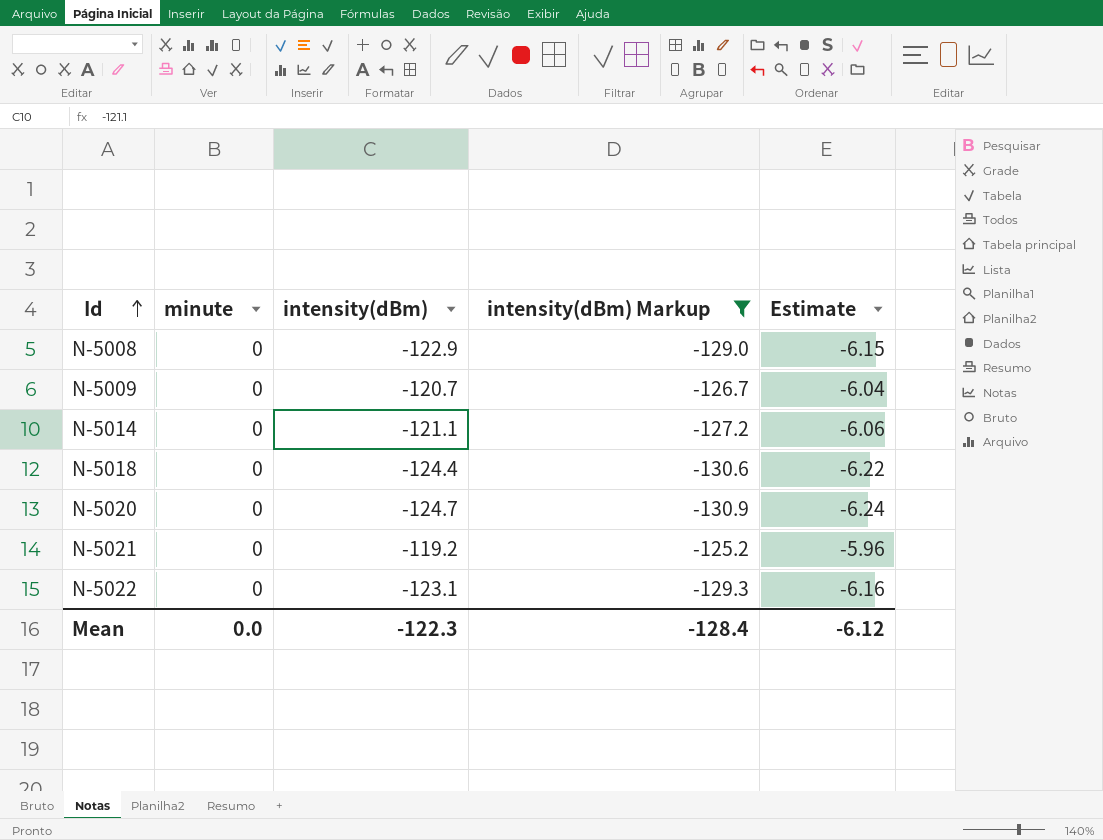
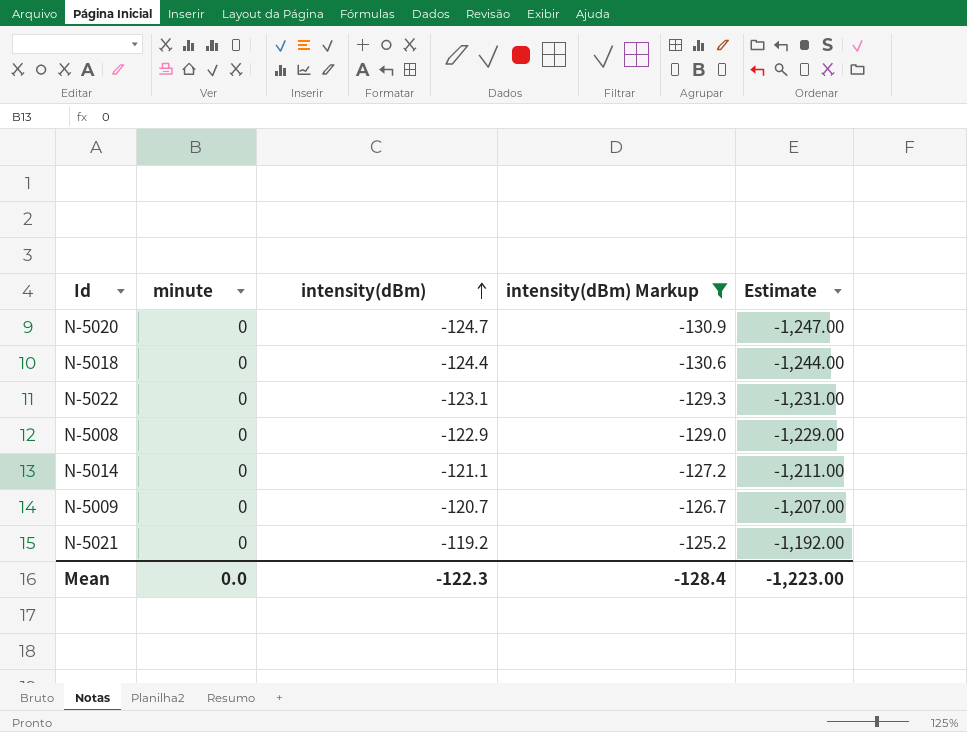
row order: Id ascending -> intensity(dBm) ascending
column Estimate | formula: [intensity(dBm)] * 0.05 -> [intensity(dBm)] * 10
Mean | Estimate: -6.12 -> -1,223.00

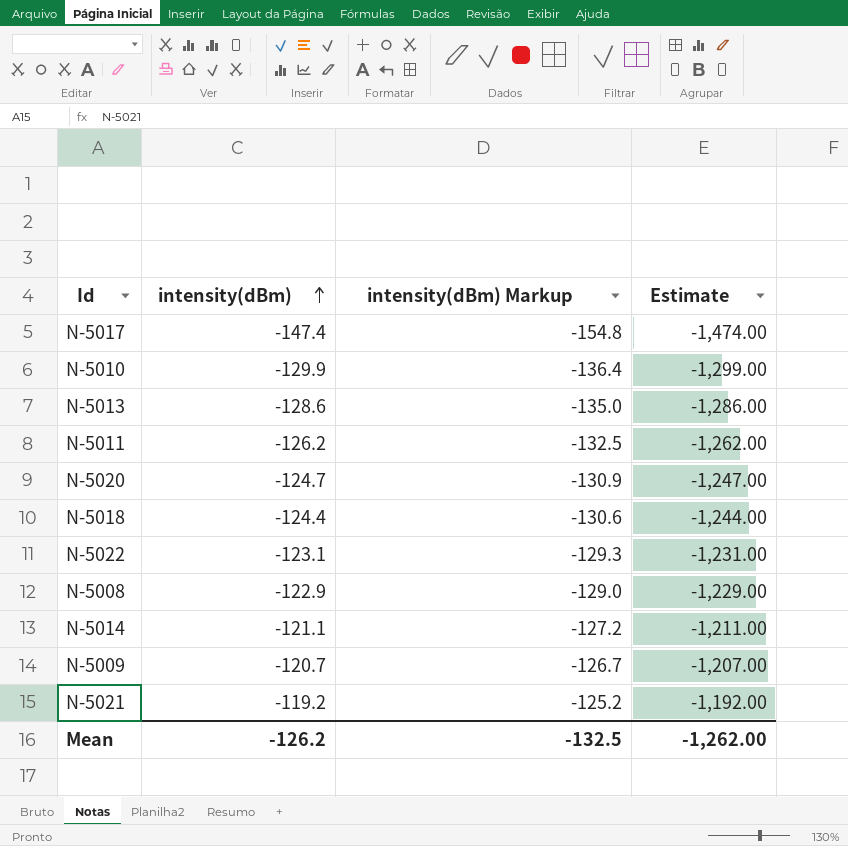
filter: intensity(dBm) Markup >= -130.9 -> none
column minute | position: 2 -> none
Mean | intensity(dBm): -122.3 -> -126.2
Mean | intensity(dBm) Markup: -128.4 -> -132.5
Mean | Estimate: -1,223.00 -> -1,262.00

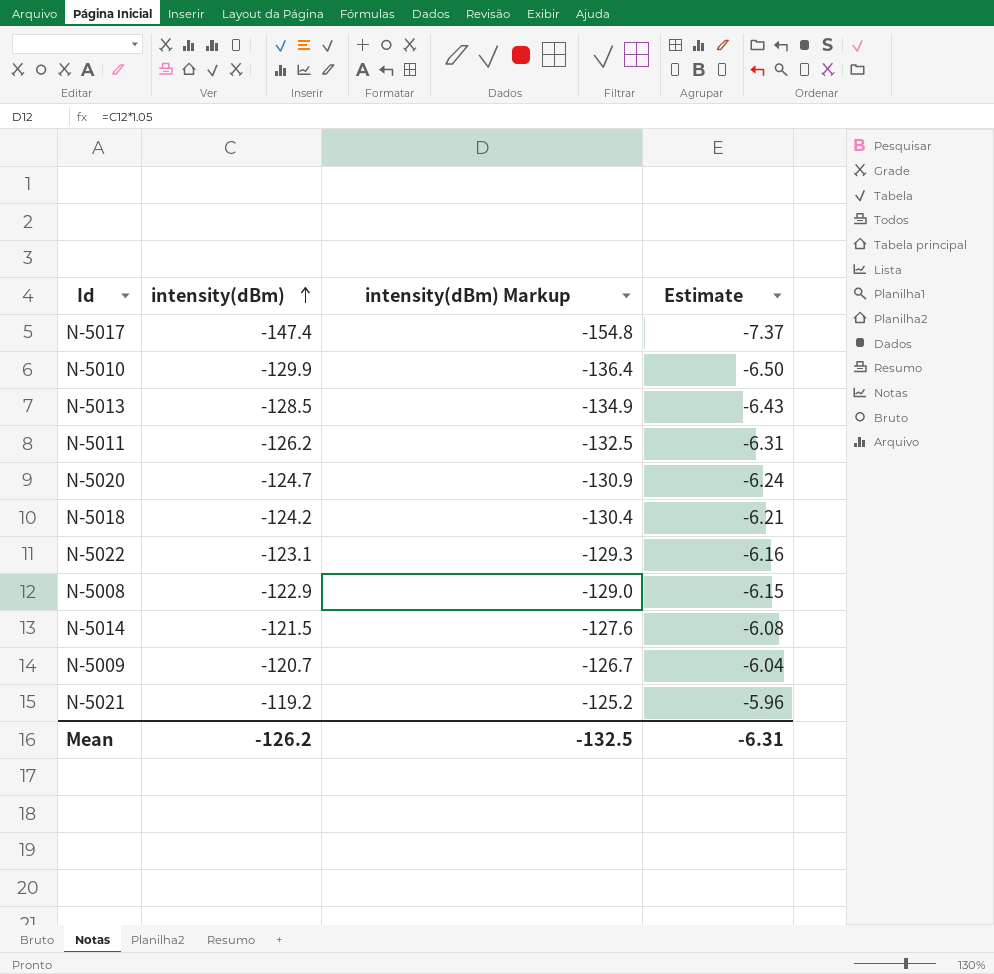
column Estimate | formula: [intensity(dBm)] * 10 -> [intensity(dBm)] * 0.05
N-5013 | intensity(dBm): -128.6 -> -128.5
N-5013 | intensity(dBm) Markup: -135.0 -> -134.9
N-5018 | intensity(dBm): -124.4 -> -124.2
N-5018 | intensity(dBm) Markup: -130.6 -> -130.4
N-5014 | intensity(dBm): -121.1 -> -121.5
N-5014 | intensity(dBm) Markup: -127.2 -> -127.6
Mean | Estimate: -1,262.00 -> -6.31

